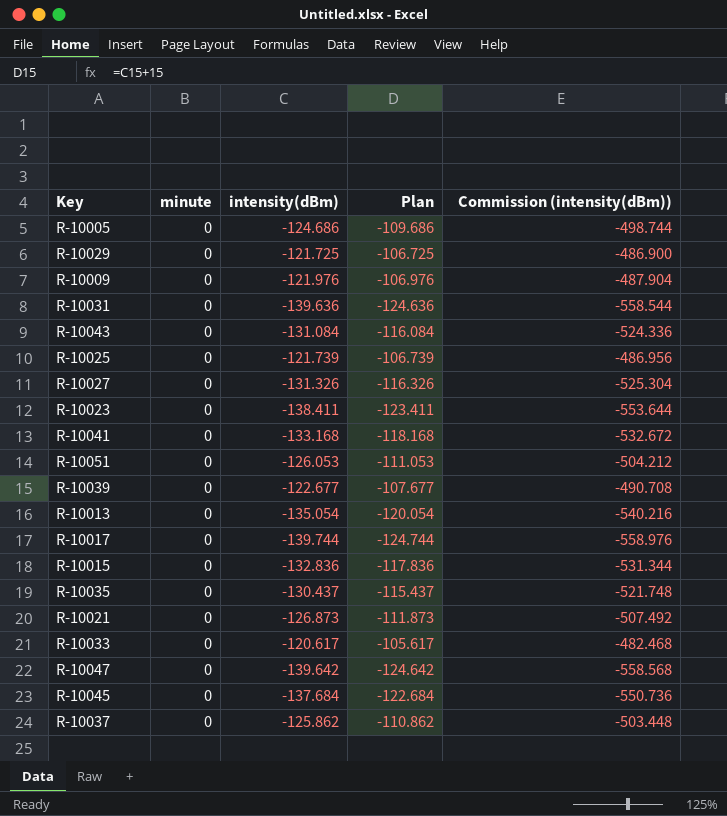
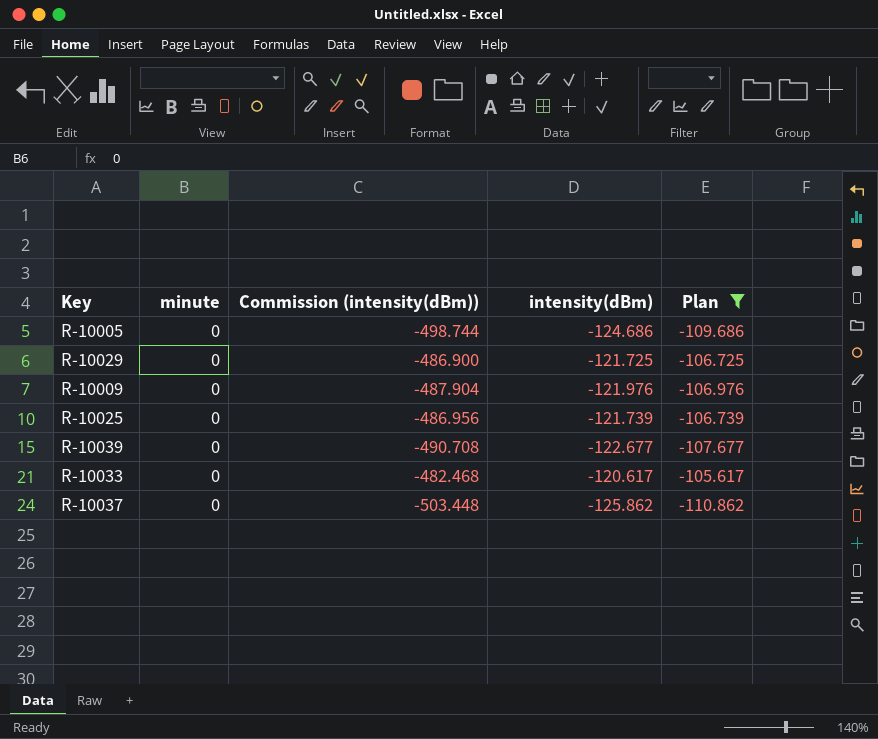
filter: none -> Plan >= -110.862
column Commission (intensity(dBm)) | position: 5 -> 3

